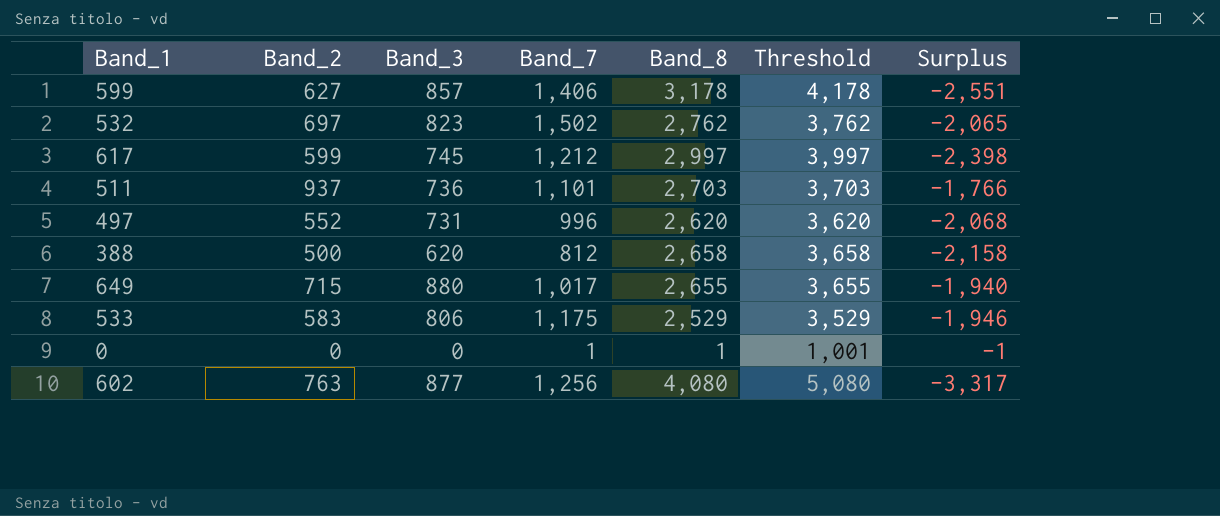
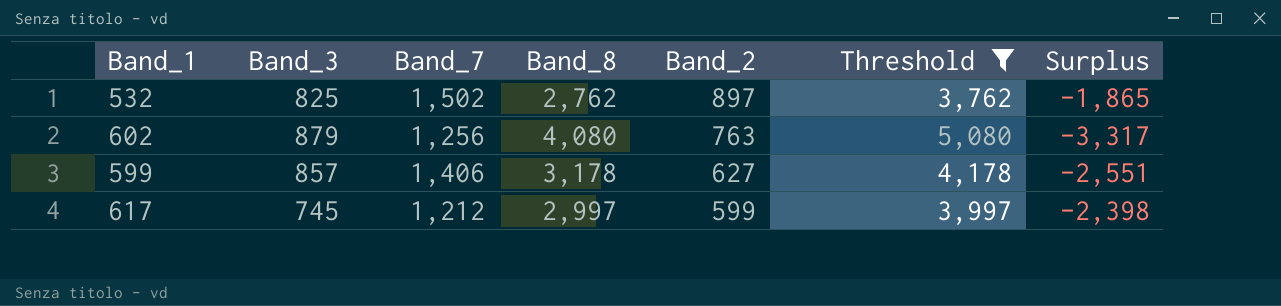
filter: none -> Threshold >= 3,762
row order: none -> Band_2 descending
column Band_2 | position: 2 -> 5
532 | Band_3: 823 -> 825
532 | Band_2: 697 -> 897
532 | Surplus: -2,065 -> -1,865
602 | Band_3: 877 -> 879

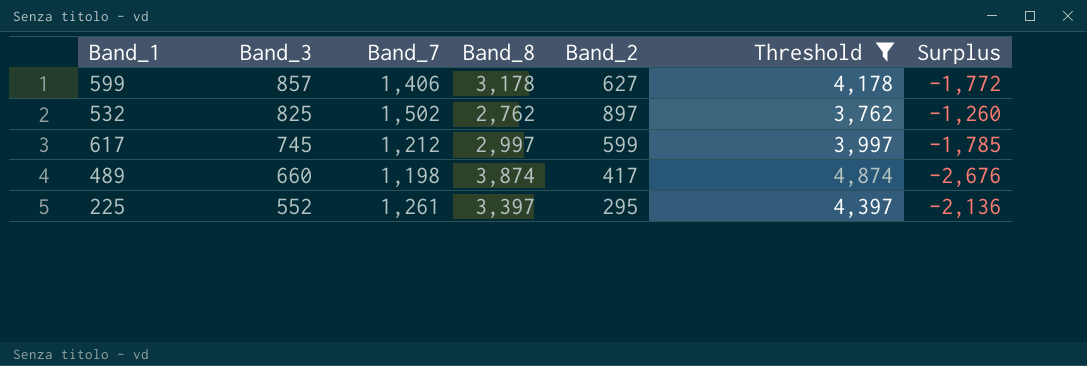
row order: Band_2 descending -> Band_3 descending
column Surplus | formula: [Band_2] - [Band_8] -> [Band_7] - [Band_8]
row 602: 879 | 1,256 | 4,080 | 763 | 5,080 | -3,317 -> none
row 489: none -> 660 | 1,198 | 3,874 | 417 | 4,874 | -2,676
row 225: none -> 552 | 1,261 | 3,397 | 295 | 4,397 | -2,136

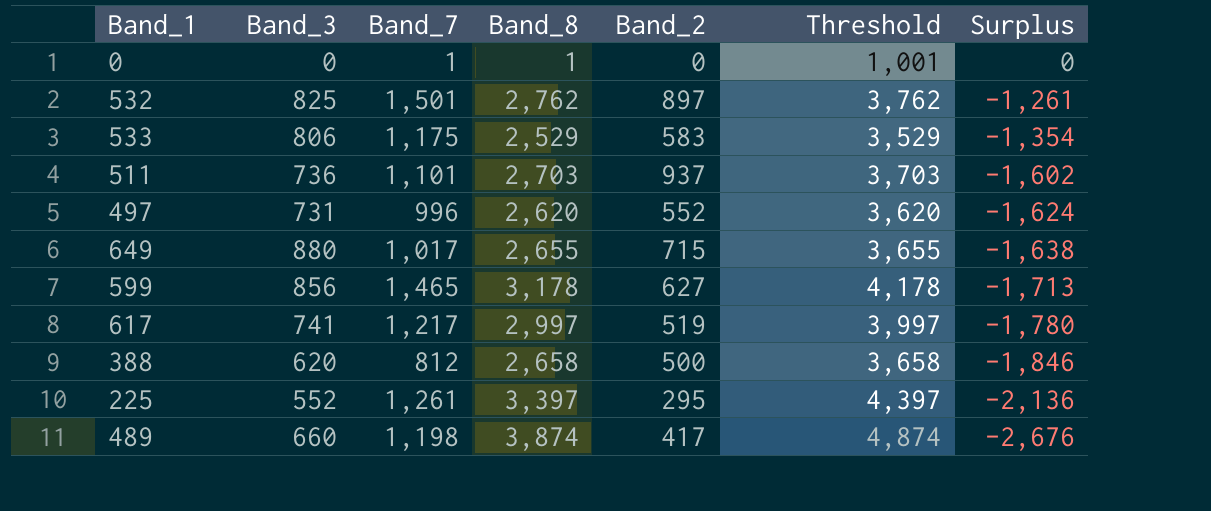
filter: Threshold >= 3,762 -> none
row order: Band_3 descending -> Surplus descending
532 | Band_7: 1,502 -> 1,501
532 | Surplus: -1,260 -> -1,261
599 | Band_3: 857 -> 856
599 | Band_7: 1,406 -> 1,465
599 | Surplus: -1,772 -> -1,713
617 | Band_3: 745 -> 741
617 | Band_7: 1,212 -> 1,217
617 | Band_2: 599 -> 519
617 | Surplus: -1,785 -> -1,780

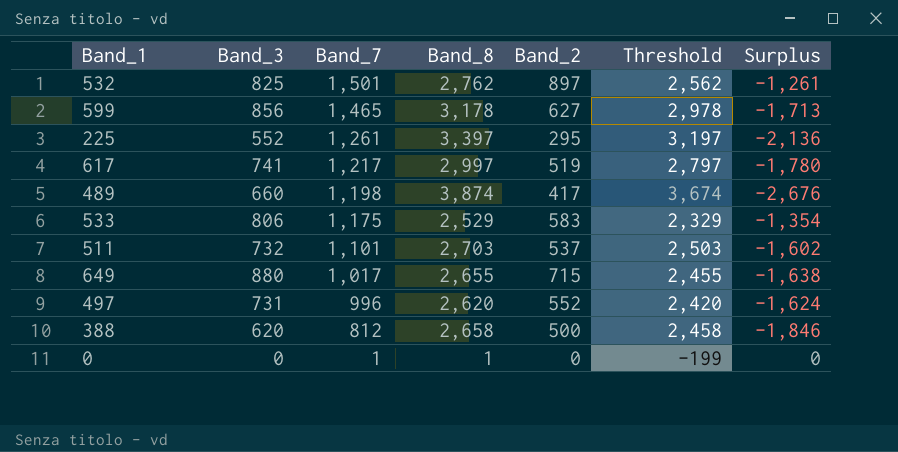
row order: Surplus descending -> Band_7 descending
column Threshold | formula: [Band_8] + 1000 -> [Band_8] - 200
511 | Band_3: 736 -> 732
511 | Band_2: 937 -> 537

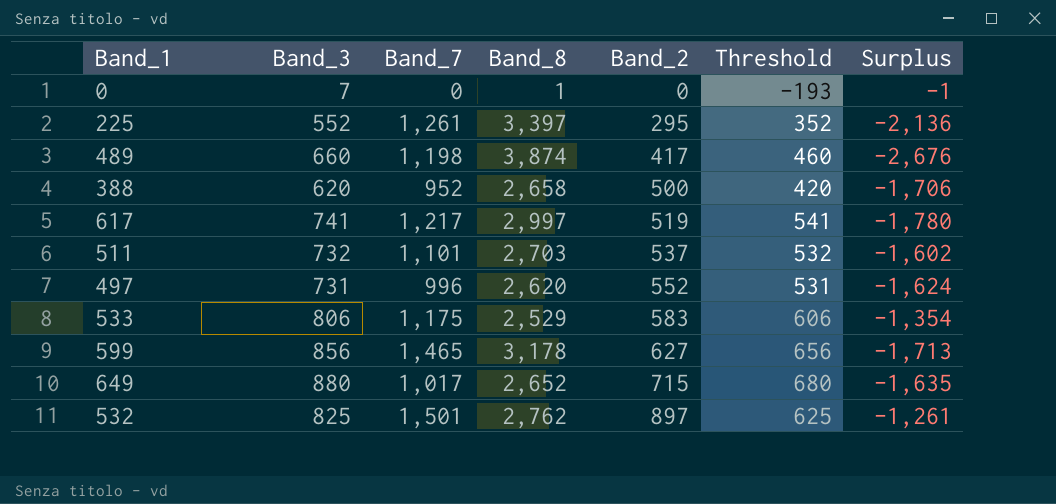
row order: Band_7 descending -> Band_2 ascending
column Threshold | formula: [Band_8] - 200 -> [Band_3] - 200
0 | Band_3: 0 -> 7
0 | Band_7: 1 -> 0
0 | Surplus: 0 -> -1
388 | Band_7: 812 -> 952
388 | Surplus: -1,846 -> -1,706
649 | Band_8: 2,655 -> 2,652
649 | Surplus: -1,638 -> -1,635

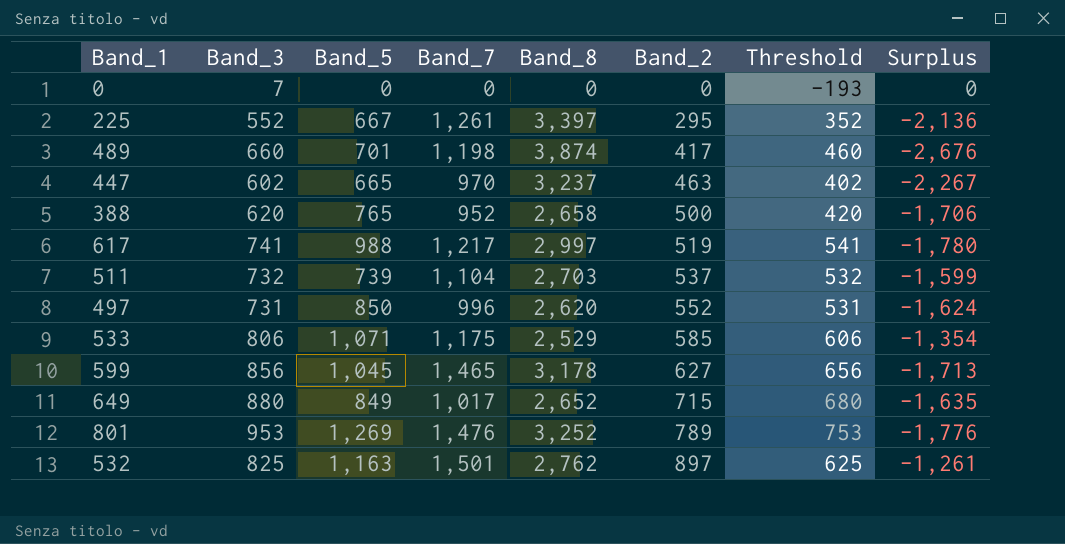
column Band_5 | position: none -> 3
0 | Band_8: 1 -> 0
0 | Surplus: -1 -> 0
row 447: none -> 602 | 665 | 970 | 3,237 | 463 | 402 | -2,267
511 | Band_7: 1,101 -> 1,104
511 | Surplus: -1,602 -> -1,599
533 | Band_2: 583 -> 585
row 801: none -> 953 | 1,269 | 1,476 | 3,252 | 789 | 753 | -1,776

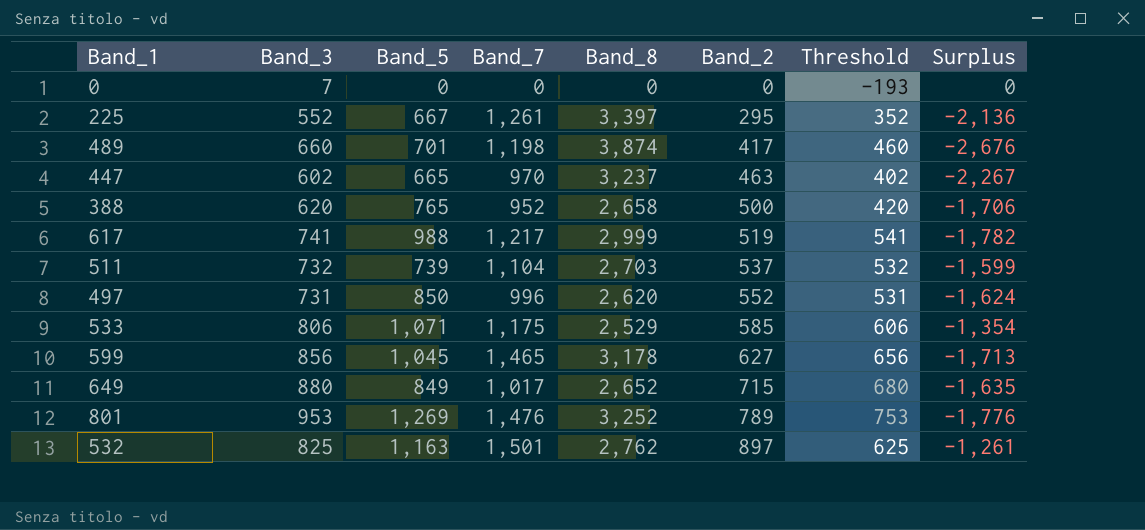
617 | Band_8: 2,997 -> 2,999
617 | Surplus: -1,780 -> -1,782

